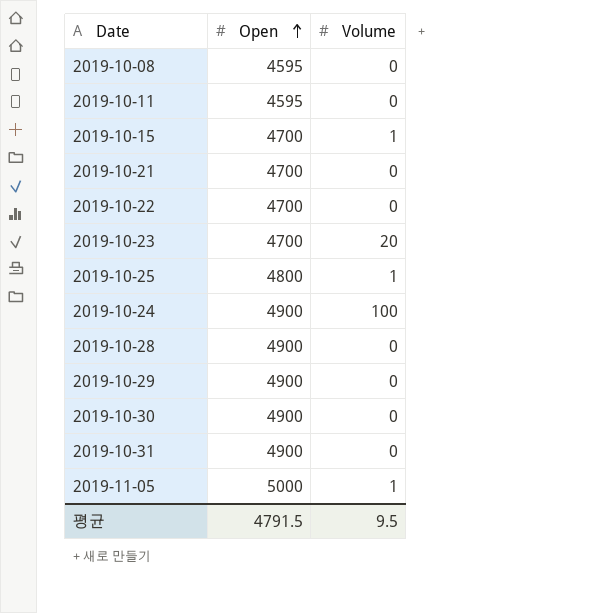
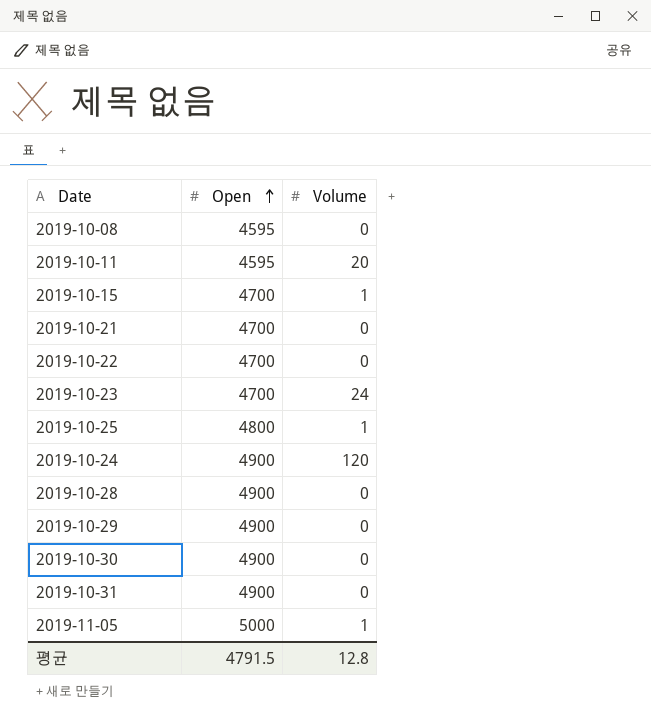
2019-10-11 | Volume: 0 -> 20
2019-10-23 | Volume: 20 -> 24
2019-10-24 | Volume: 100 -> 120
평균 | Volume: 9.5 -> 12.8

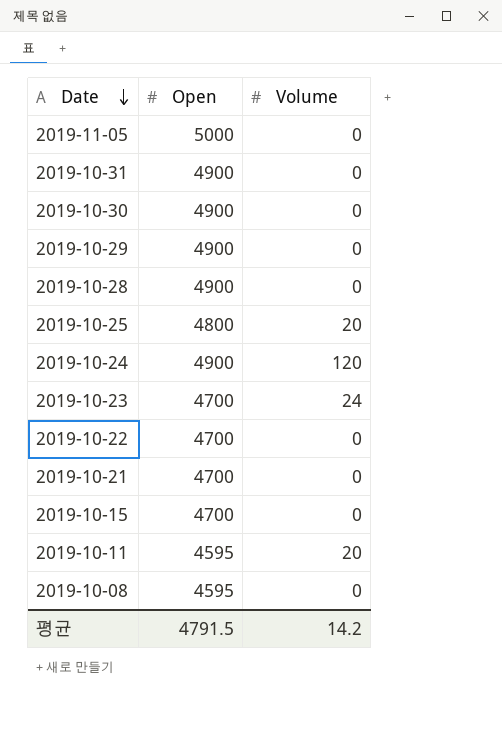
row order: Open ascending -> Date descending
2019-11-05 | Volume: 1 -> 0
2019-10-25 | Volume: 1 -> 20
2019-10-15 | Volume: 1 -> 0
평균 | Volume: 12.8 -> 14.2

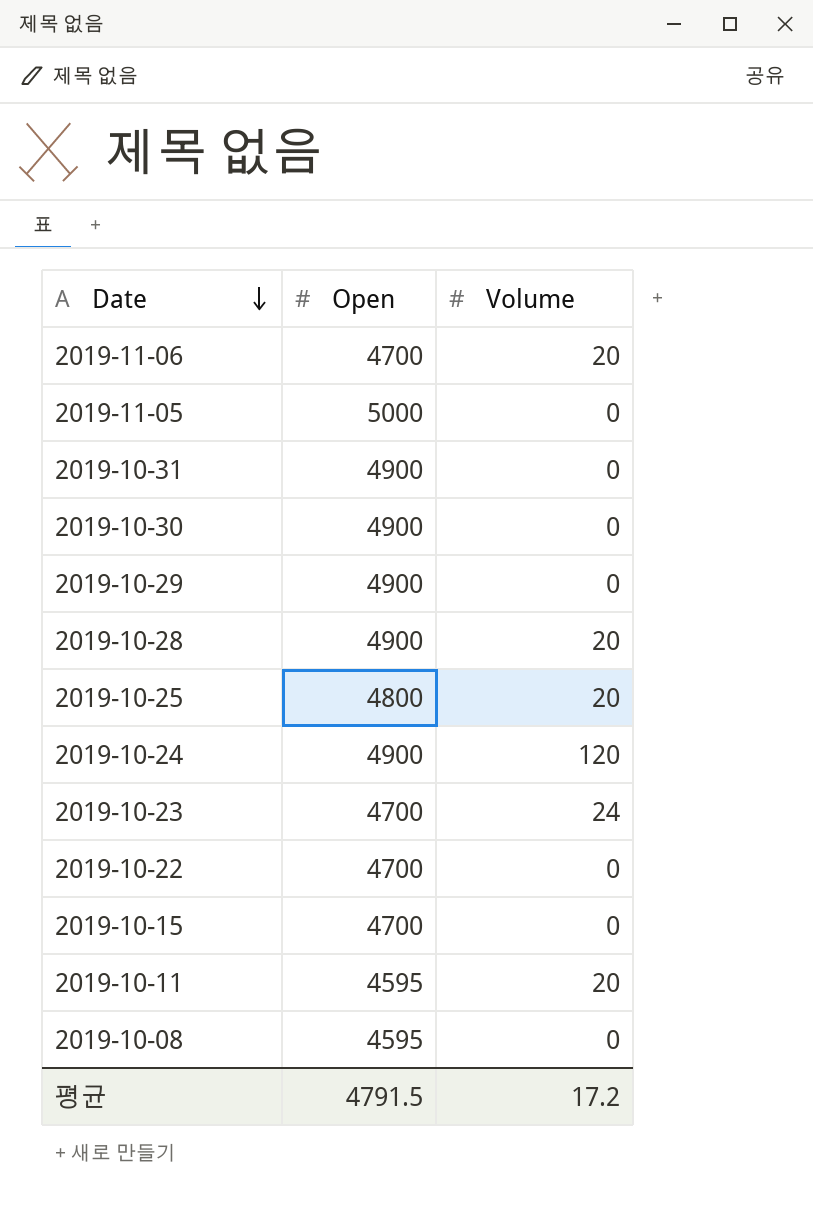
row 2019-10-21: 4700 | 0 -> none
row 2019-11-06: none -> 4700 | 20
2019-10-28 | Volume: 0 -> 20
평균 | Volume: 14.2 -> 17.2

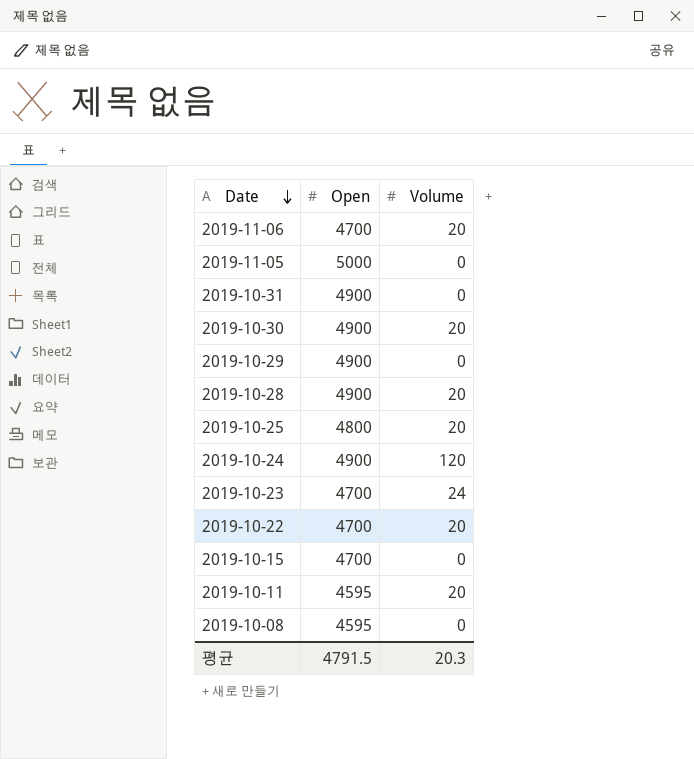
2019-10-30 | Volume: 0 -> 20
2019-10-22 | Volume: 0 -> 20
평균 | Volume: 17.2 -> 20.3

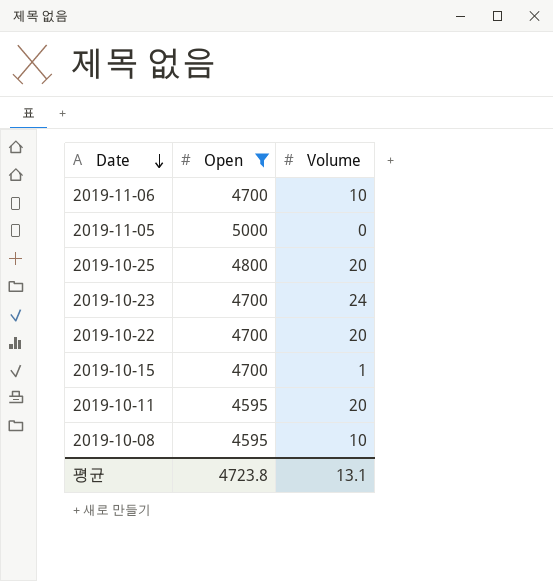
filter: none -> Open != 4900
2019-11-06 | Volume: 20 -> 10
2019-10-15 | Volume: 0 -> 1
2019-10-08 | Volume: 0 -> 10
평균 | Open: 4791.5 -> 4723.8
평균 | Volume: 20.3 -> 13.1

